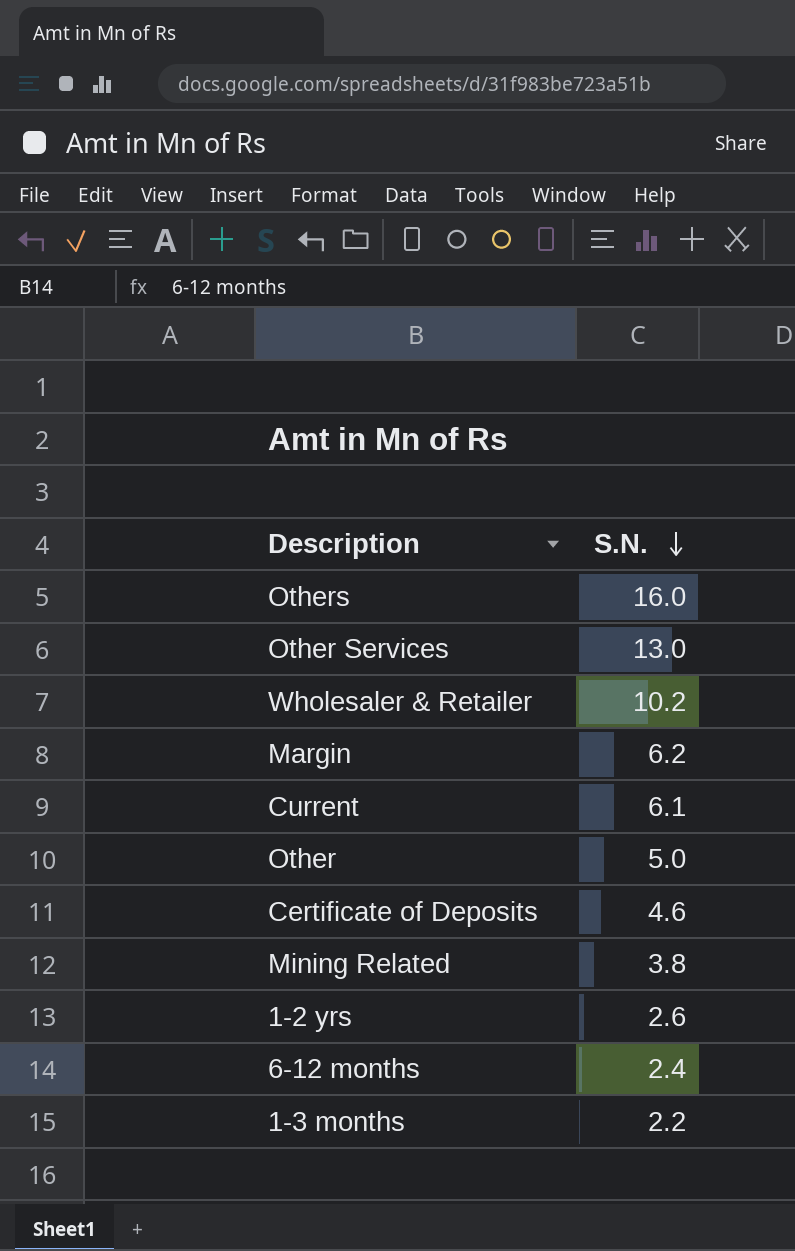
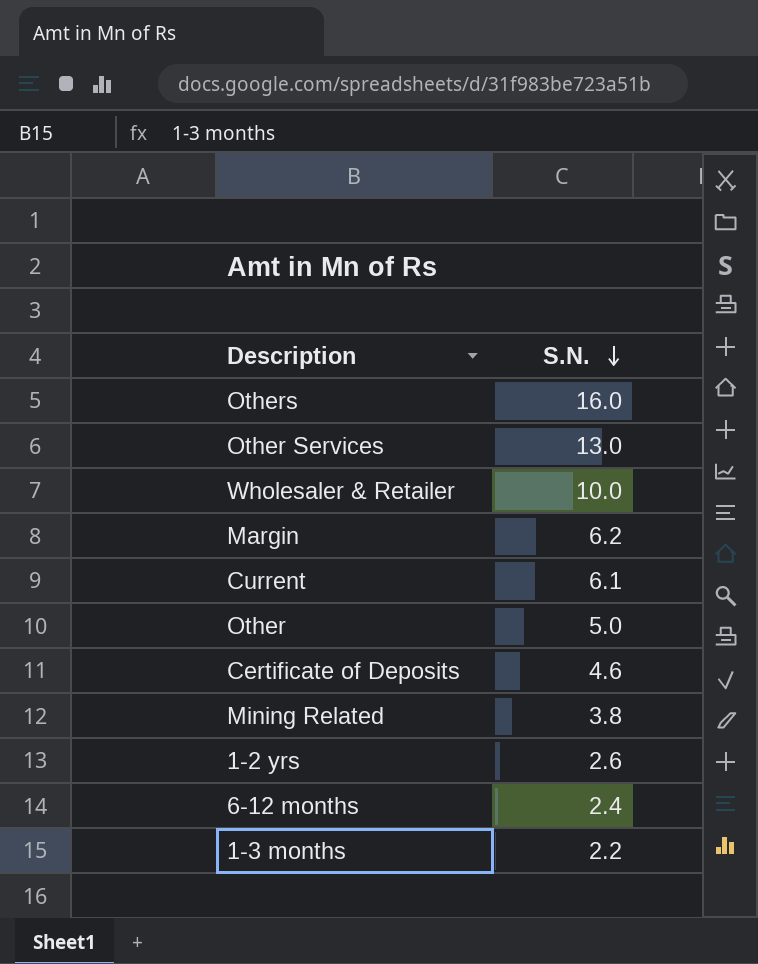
Wholesaler & Retailer | S.N.: 10.2 -> 10.0

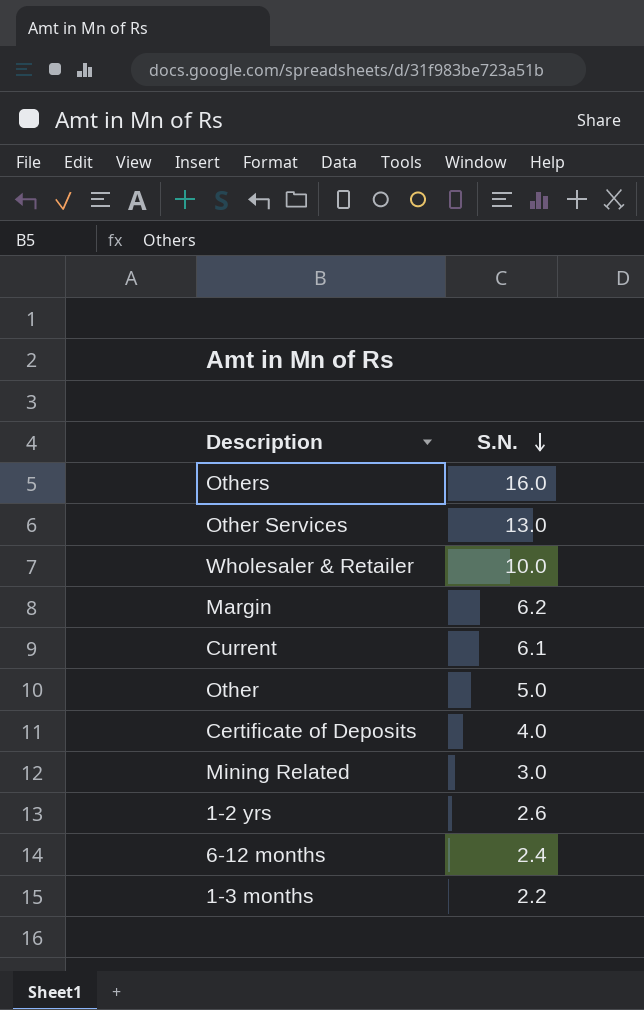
Certificate of Deposits | S.N.: 4.6 -> 4.0
Mining Related | S.N.: 3.8 -> 3.0

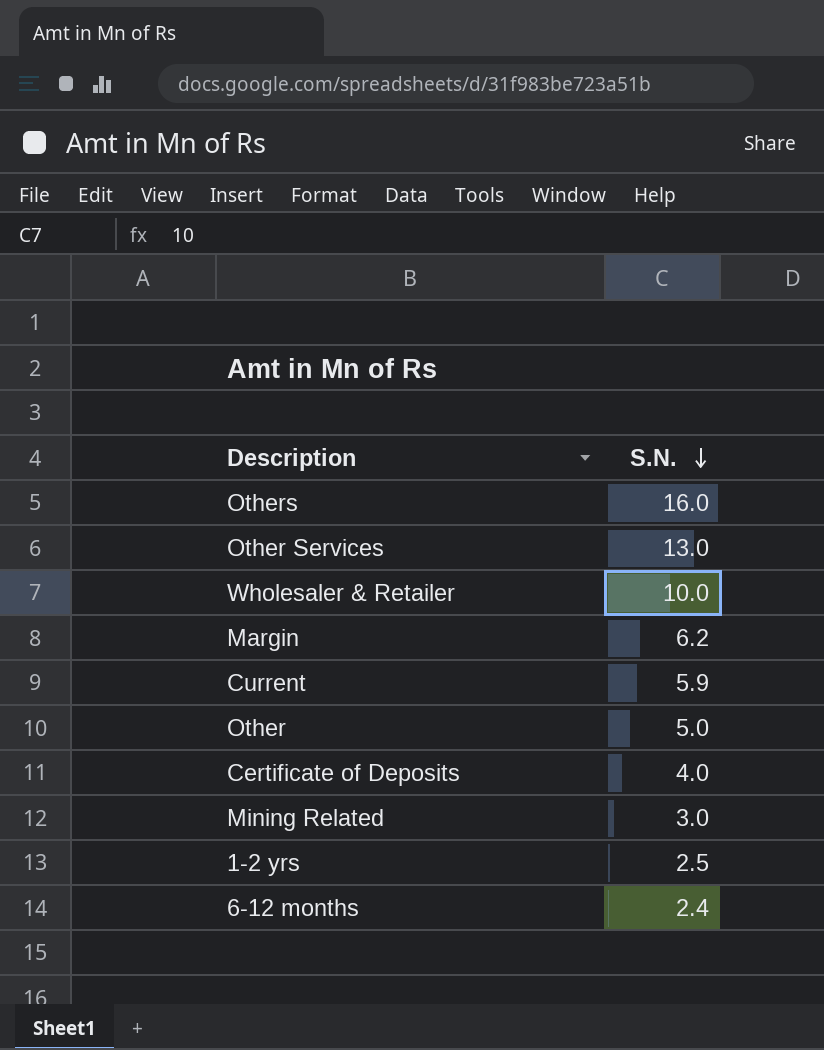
row 1-3 months: 2.2 -> none
Current | S.N.: 6.1 -> 5.9
1-2 yrs | S.N.: 2.6 -> 2.5

